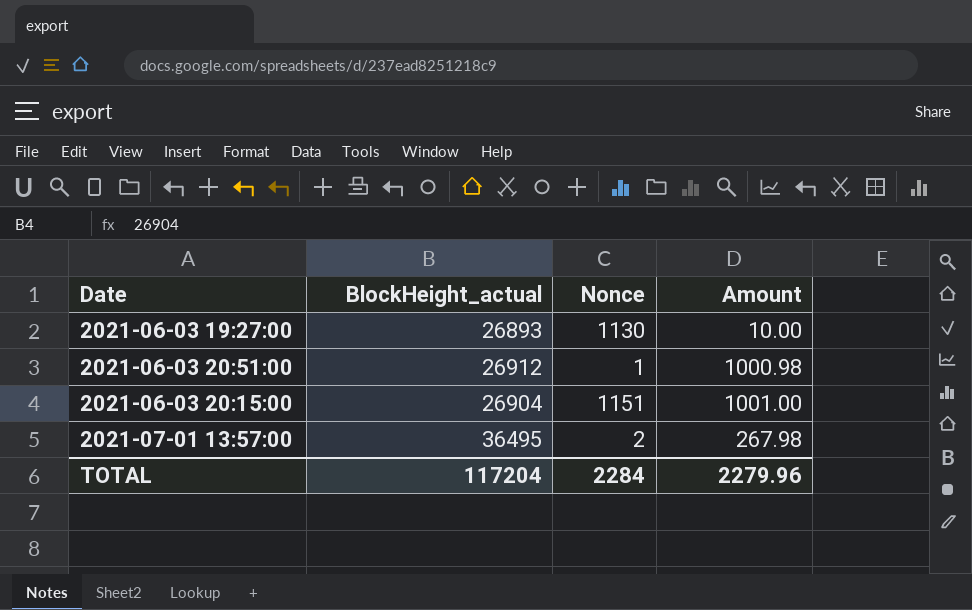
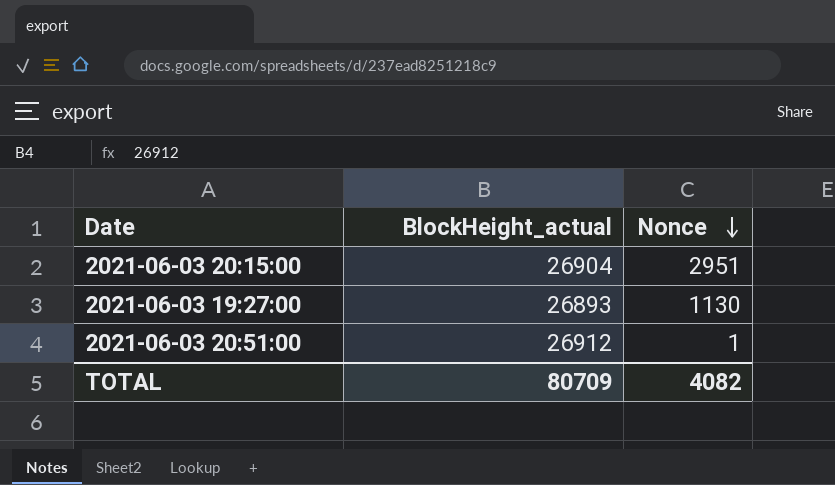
row order: none -> Nonce descending
column Amount | position: 4 -> none
row 2021-07-01 13:57:00: 36495 | 2 | 267.98 -> none
2021-06-03 20:15:00 | Nonce: 1151 -> 2951
TOTAL | BlockHeight_actual: 117204 -> 80709
TOTAL | Nonce: 2284 -> 4082

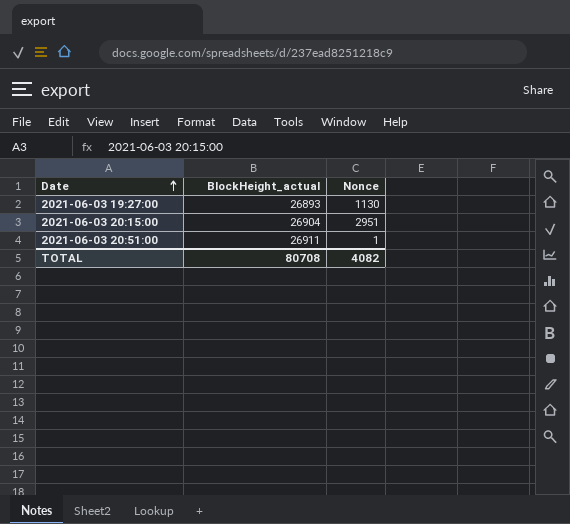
row order: Nonce descending -> Date ascending
2021-06-03 20:51:00 | BlockHeight_actual: 26912 -> 26911
TOTAL | BlockHeight_actual: 80709 -> 80708

